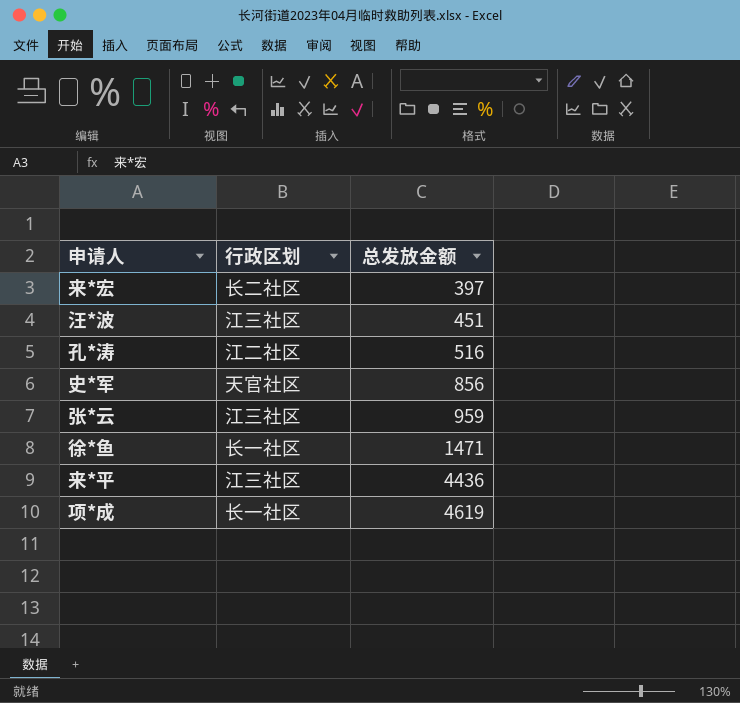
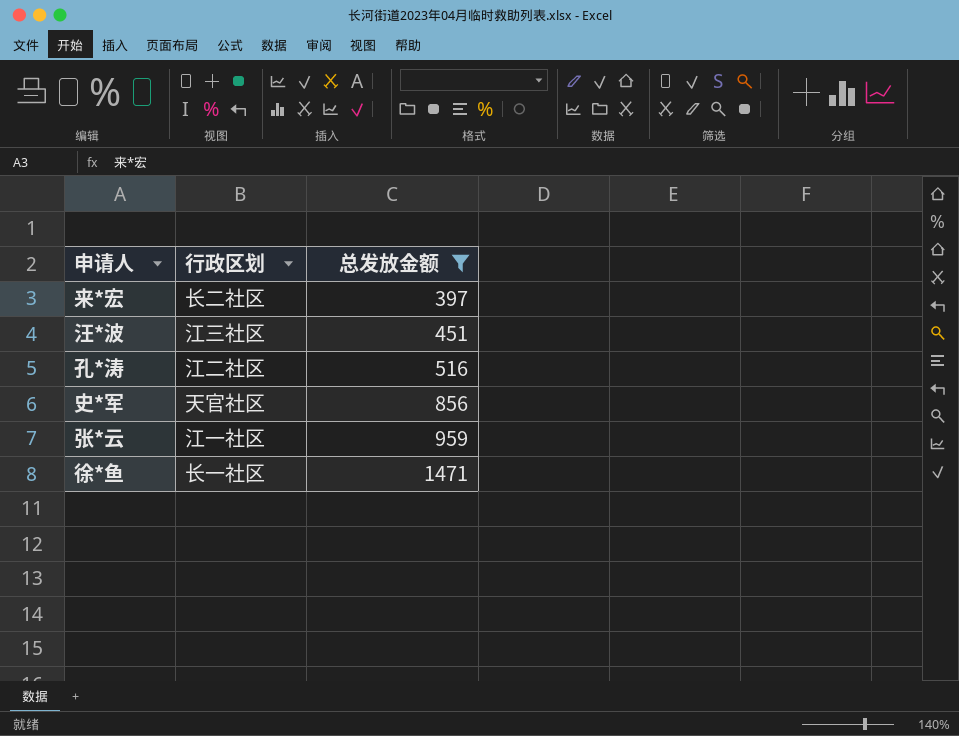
filter: none -> 总发放金额 <= 1471
张*云 | 行政区划: 江三社区 -> 江一社区

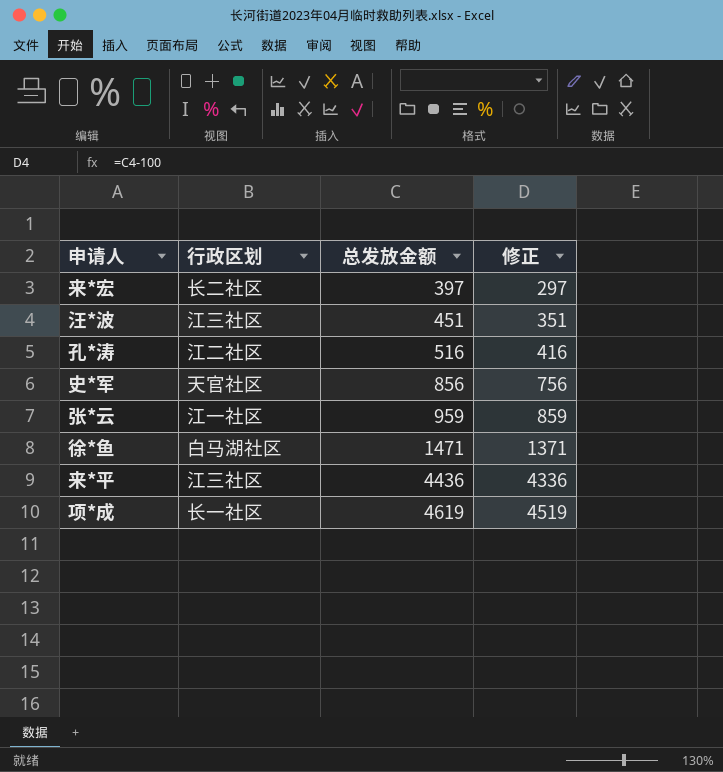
filter: 总发放金额 <= 1471 -> none
column 修正 | formula: none -> [总发放金额] - 100
徐*鱼 | 行政区划: 长一社区 -> 白马湖社区

